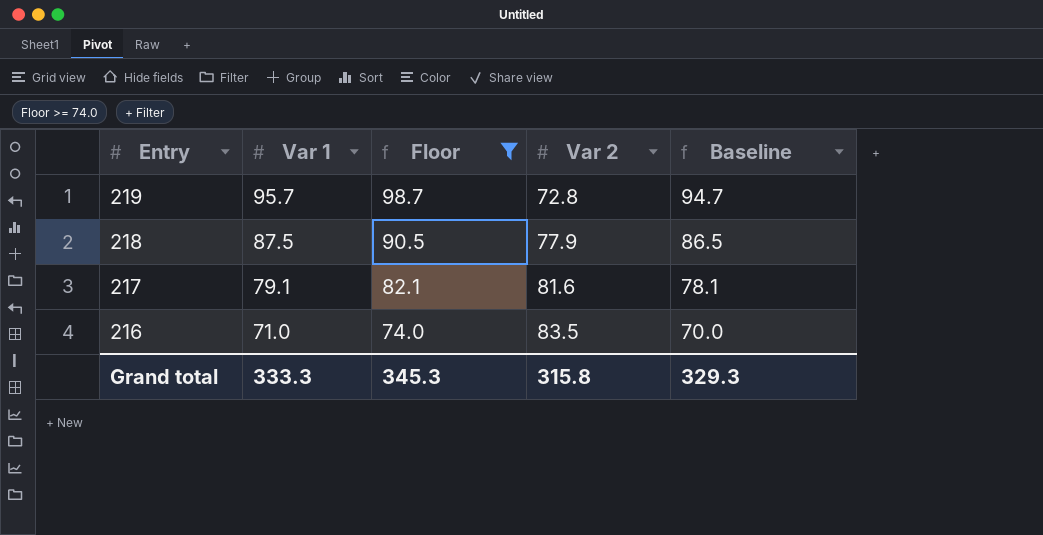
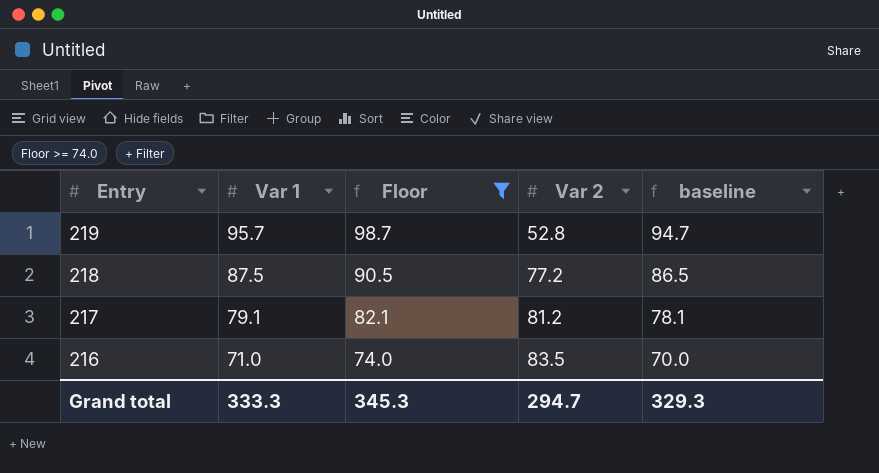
column name: Baseline -> baseline
219 | Var 2: 72.8 -> 52.8
218 | Var 2: 77.9 -> 77.2
217 | Var 2: 81.6 -> 81.2
Grand total | Var 2: 315.8 -> 294.7

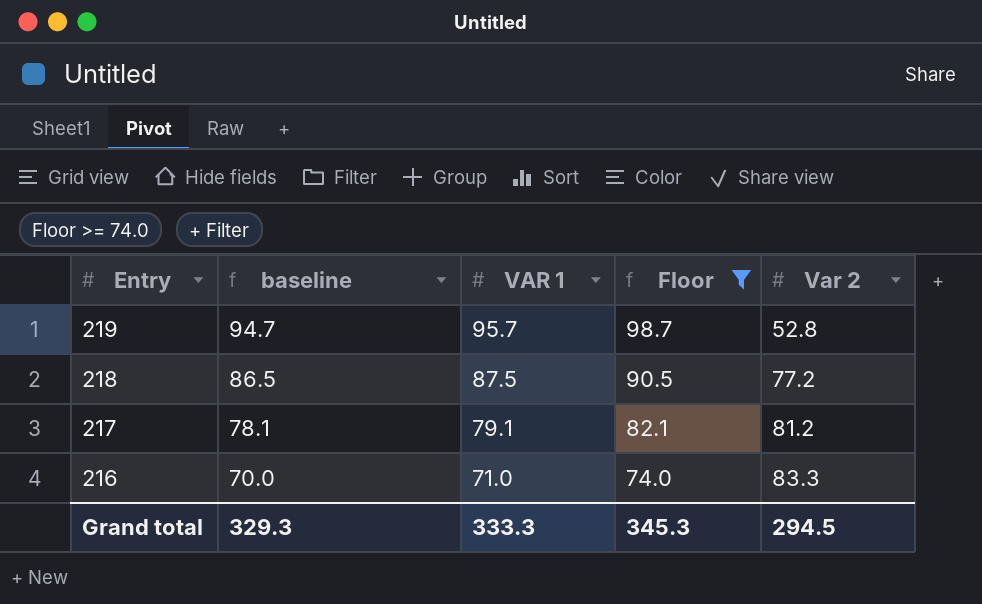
column baseline | position: 5 -> 2
column name: Var 1 -> VAR 1
216 | Var 2: 83.5 -> 83.3
Grand total | Var 2: 294.7 -> 294.5

